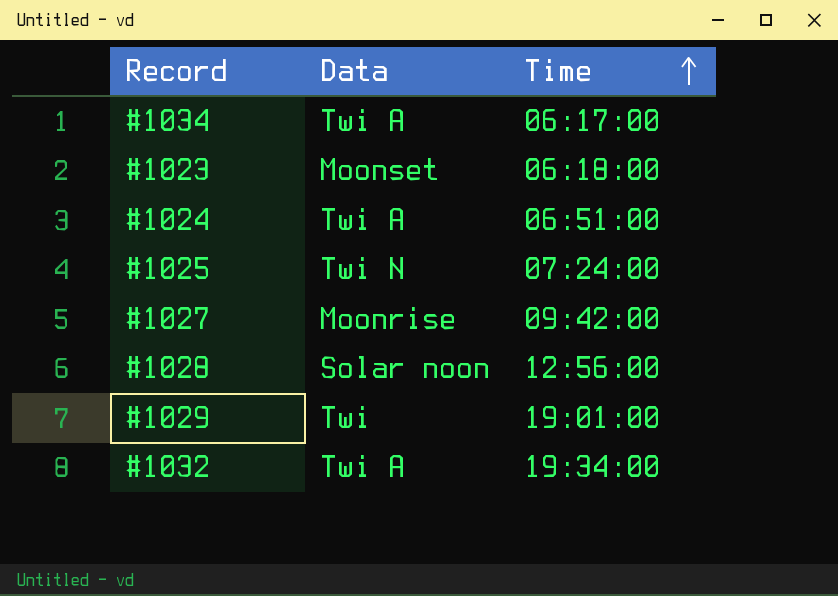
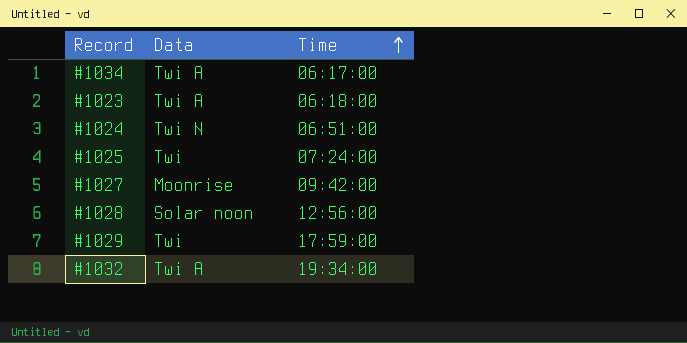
#1023 | Data: Moonset -> Twi A
#1024 | Data: Twi A -> Twi N
#1025 | Data: Twi N -> Twi
#1029 | Time: 19:01:00 -> 17:59:00

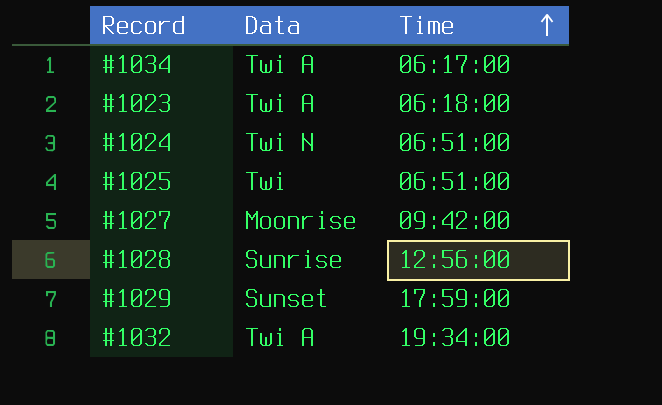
#1025 | Time: 07:24:00 -> 06:51:00
#1028 | Data: Solar noon -> Sunrise
#1029 | Data: Twi -> Sunset

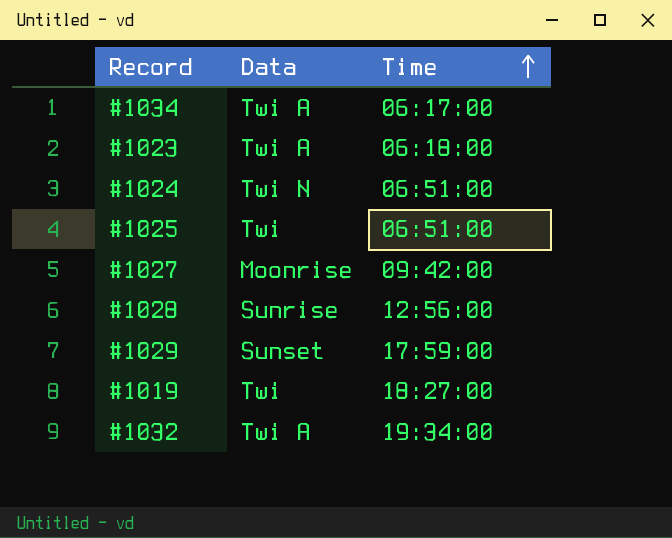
row #1019: none -> Twi | 18:27:00

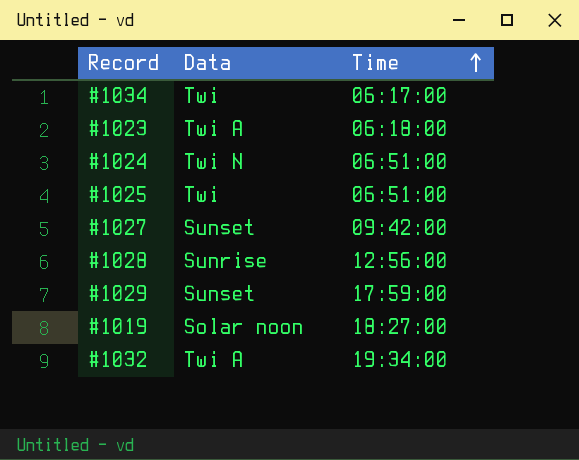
#1034 | Data: Twi A -> Twi
#1027 | Data: Moonrise -> Sunset
#1019 | Data: Twi -> Solar noon

